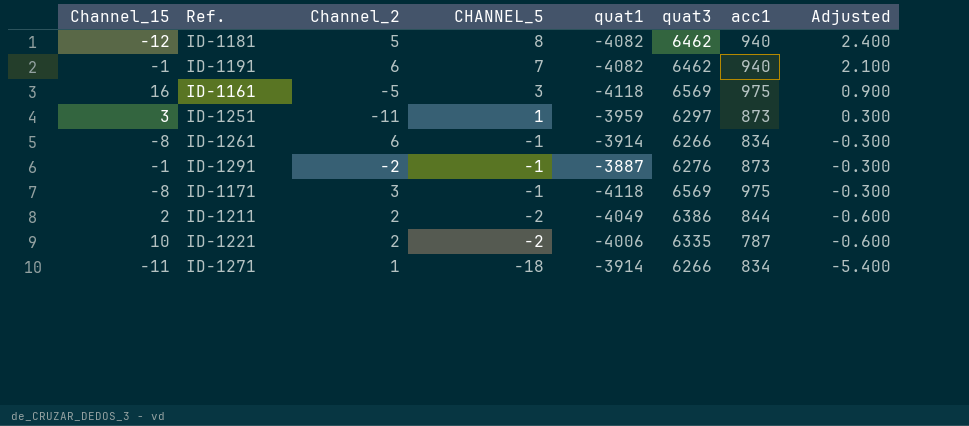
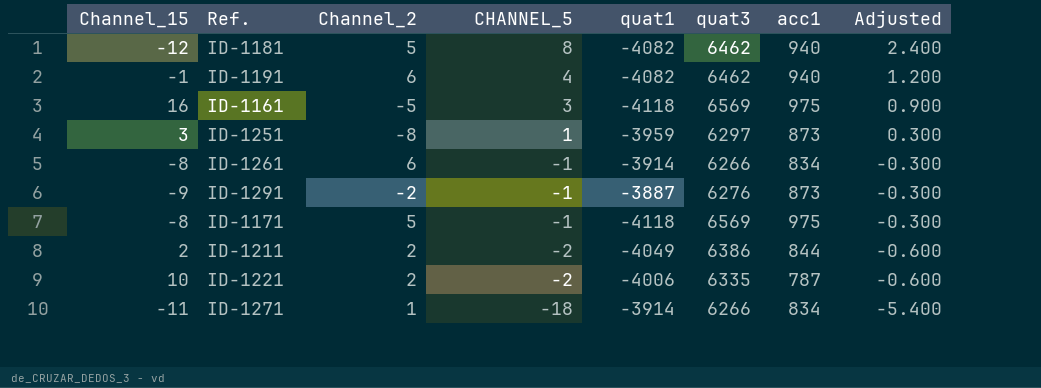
ID-1191 | CHANNEL_5: 7 -> 4
ID-1191 | Adjusted: 2.100 -> 1.200
ID-1251 | Channel_2: -11 -> -8
ID-1291 | Channel_15: -1 -> -9
ID-1171 | Channel_2: 3 -> 5

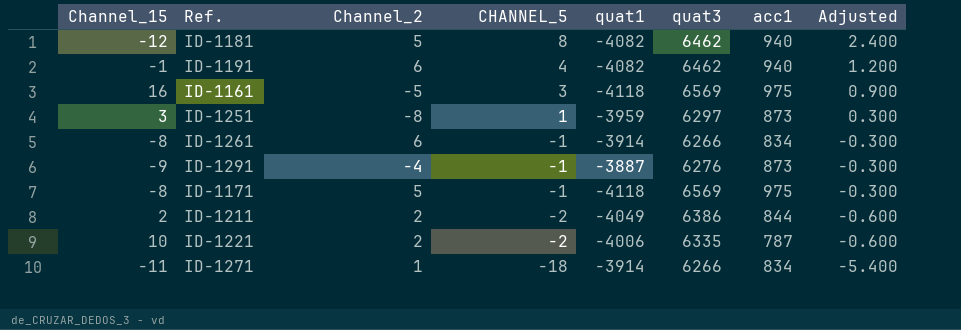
ID-1291 | Channel_2: -2 -> -4

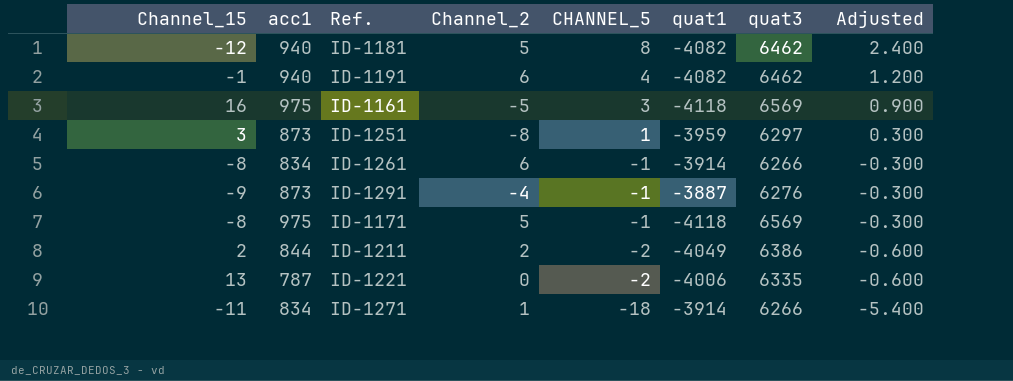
column acc1 | position: 7 -> 2
ID-1221 | Channel_15: 10 -> 13
ID-1221 | Channel_2: 2 -> 0

